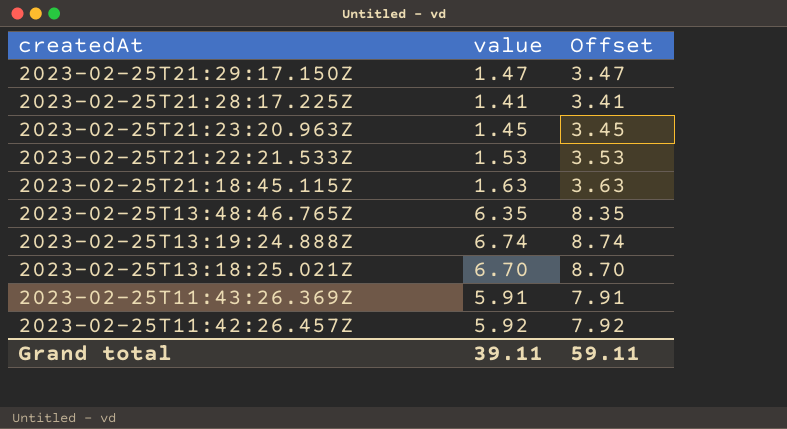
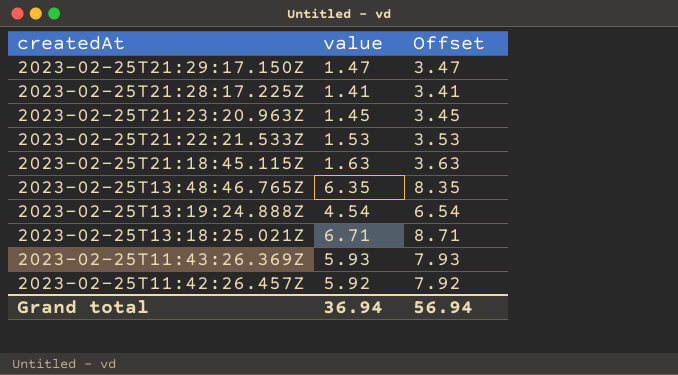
2023-02-25T13:19:24.888Z | value: 6.74 -> 4.54
2023-02-25T13:19:24.888Z | Offset: 8.74 -> 6.54
2023-02-25T13:18:25.021Z | value: 6.70 -> 6.71
2023-02-25T13:18:25.021Z | Offset: 8.70 -> 8.71
2023-02-25T11:43:26.369Z | value: 5.91 -> 5.93
2023-02-25T11:43:26.369Z | Offset: 7.91 -> 7.93
Grand total | value: 39.11 -> 36.94
Grand total | Offset: 59.11 -> 56.94

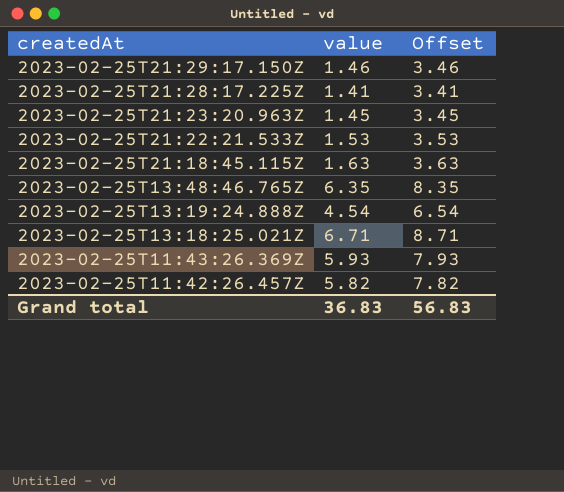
2023-02-25T21:29:17.150Z | value: 1.47 -> 1.46
2023-02-25T21:29:17.150Z | Offset: 3.47 -> 3.46
2023-02-25T11:42:26.457Z | value: 5.92 -> 5.82
2023-02-25T11:42:26.457Z | Offset: 7.92 -> 7.82
Grand total | value: 36.94 -> 36.83
Grand total | Offset: 56.94 -> 56.83

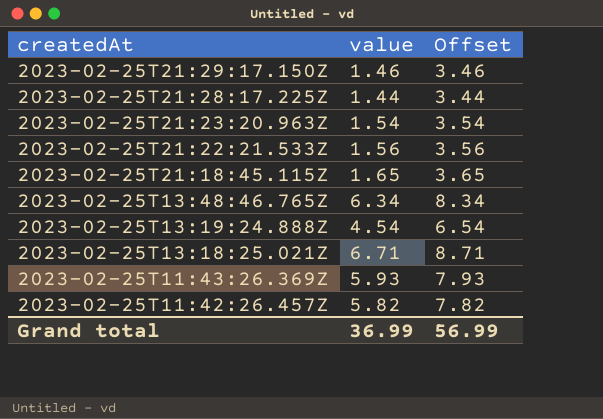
2023-02-25T21:28:17.225Z | value: 1.41 -> 1.44
2023-02-25T21:28:17.225Z | Offset: 3.41 -> 3.44
2023-02-25T21:23:20.963Z | value: 1.45 -> 1.54
2023-02-25T21:23:20.963Z | Offset: 3.45 -> 3.54
2023-02-25T21:22:21.533Z | value: 1.53 -> 1.56
2023-02-25T21:22:21.533Z | Offset: 3.53 -> 3.56
2023-02-25T21:18:45.115Z | value: 1.63 -> 1.65
2023-02-25T21:18:45.115Z | Offset: 3.63 -> 3.65
2023-02-25T13:48:46.765Z | value: 6.35 -> 6.34
2023-02-25T13:48:46.765Z | Offset: 8.35 -> 8.34
Grand total | value: 36.83 -> 36.99
Grand total | Offset: 56.83 -> 56.99

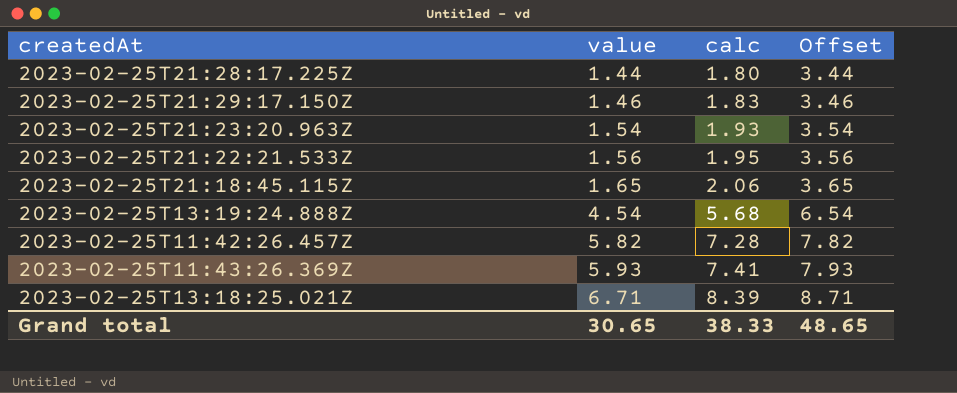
row order: createdAt descending -> value ascending
column calc | formula: none -> [value] * 1.25
row 2023-02-25T13:48:46.765Z: 6.34 | 8.34 -> none
Grand total | value: 36.99 -> 30.65
Grand total | Offset: 56.99 -> 48.65

